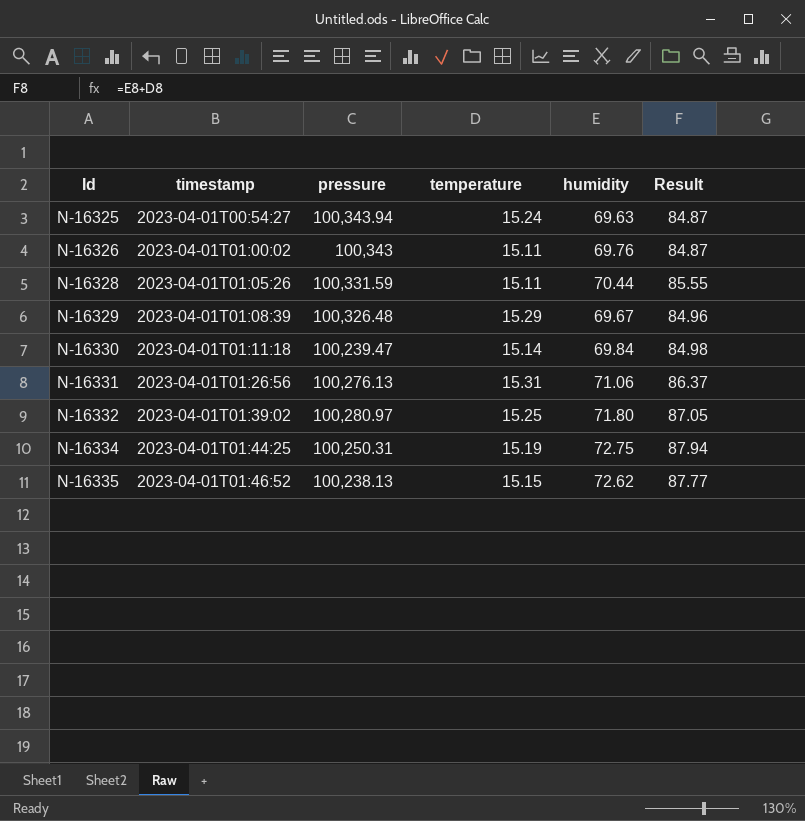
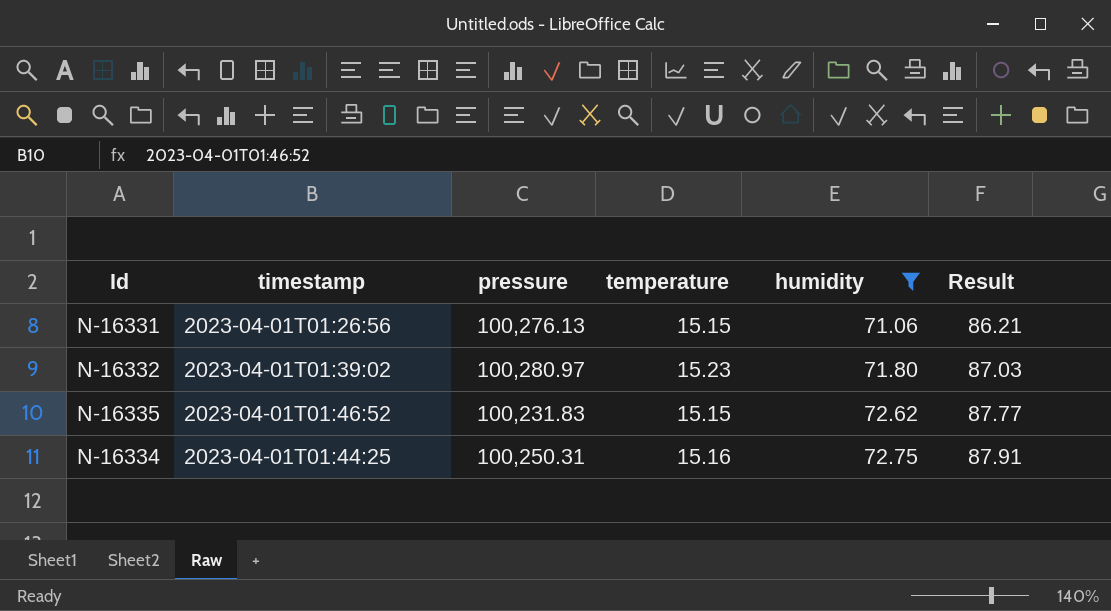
filter: none -> humidity >= 71.06
row order: Id ascending -> humidity ascending
N-16331 | temperature: 15.31 -> 15.15
N-16331 | Result: 86.37 -> 86.21
N-16332 | temperature: 15.25 -> 15.23
N-16332 | Result: 87.05 -> 87.03
N-16335 | pressure: 100,238.13 -> 100,231.83
N-16334 | temperature: 15.19 -> 15.16
N-16334 | Result: 87.94 -> 87.91

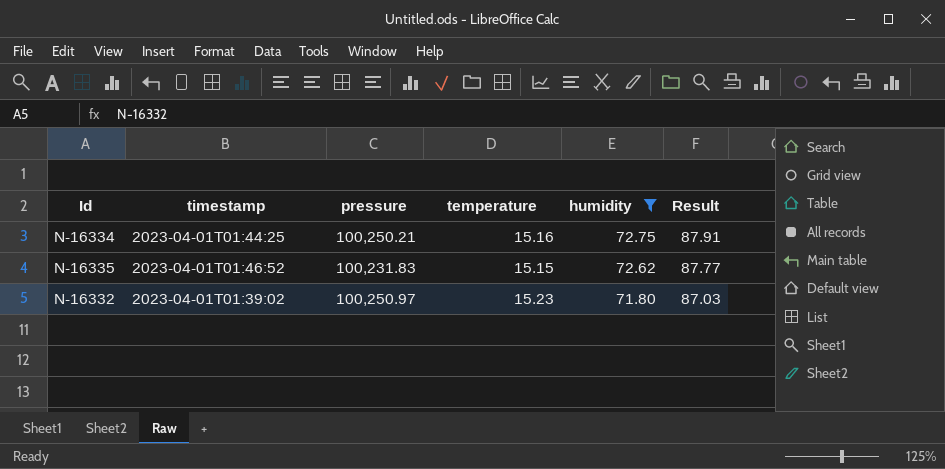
row order: humidity ascending -> humidity descending
row N-16331: 2023-04-01T01:26:56 | 100,276.13 | 15.15 | 71.06 | 86.21 -> none
N-16334 | pressure: 100,250.31 -> 100,250.21
N-16332 | pressure: 100,280.97 -> 100,250.97

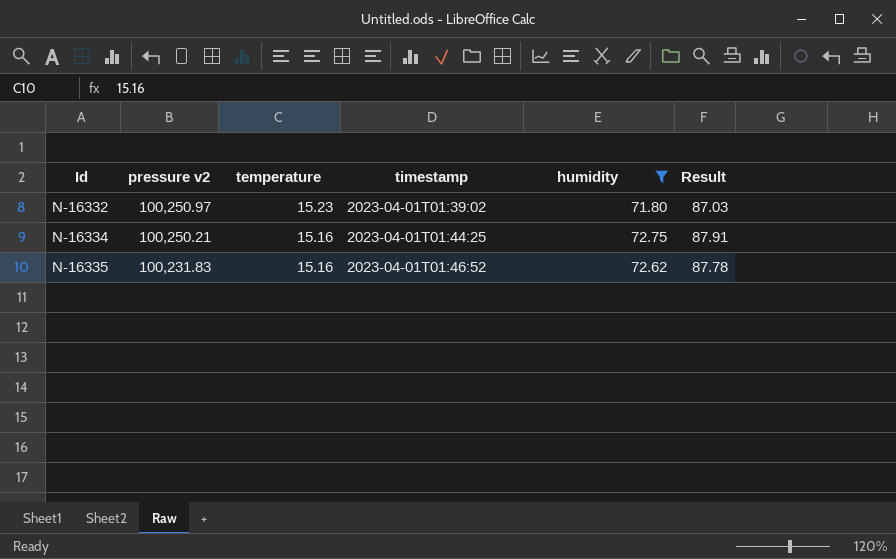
row order: humidity descending -> Id ascending
column name: pressure -> pressure v2
column timestamp | position: 2 -> 4
N-16335 | temperature: 15.15 -> 15.16
N-16335 | Result: 87.77 -> 87.78

